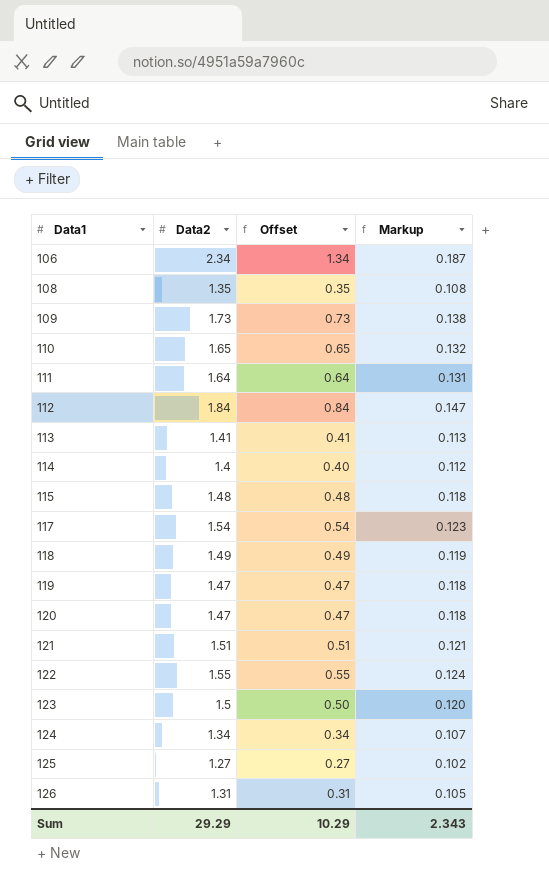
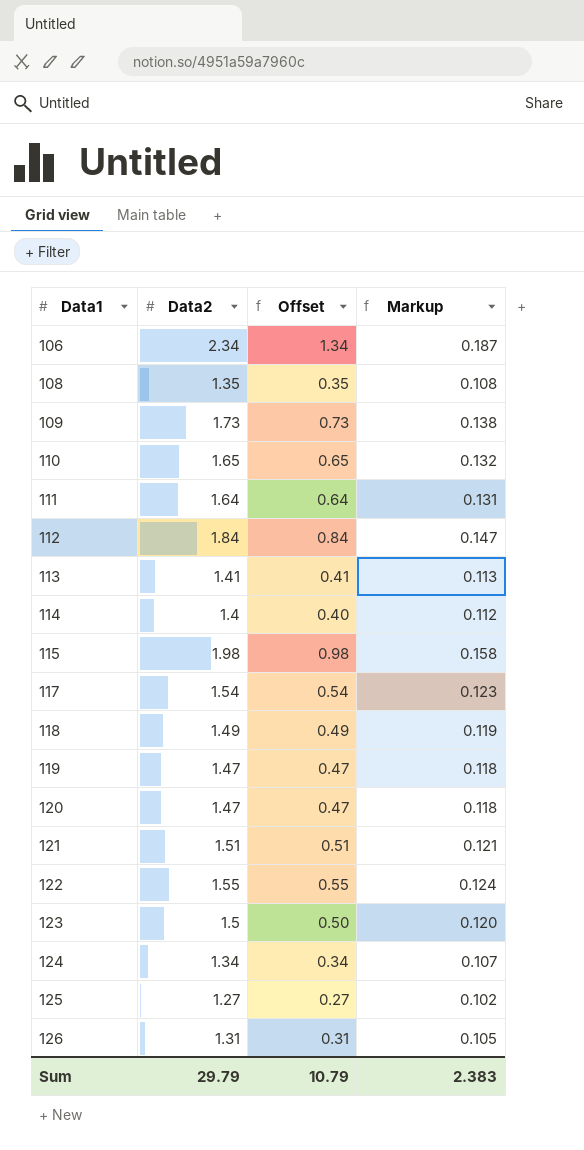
115 | Data2: 1.48 -> 1.98
115 | Offset: 0.48 -> 0.98
115 | Markup: 0.118 -> 0.158
Sum | Data2: 29.29 -> 29.79
Sum | Offset: 10.29 -> 10.79
Sum | Markup: 2.343 -> 2.383

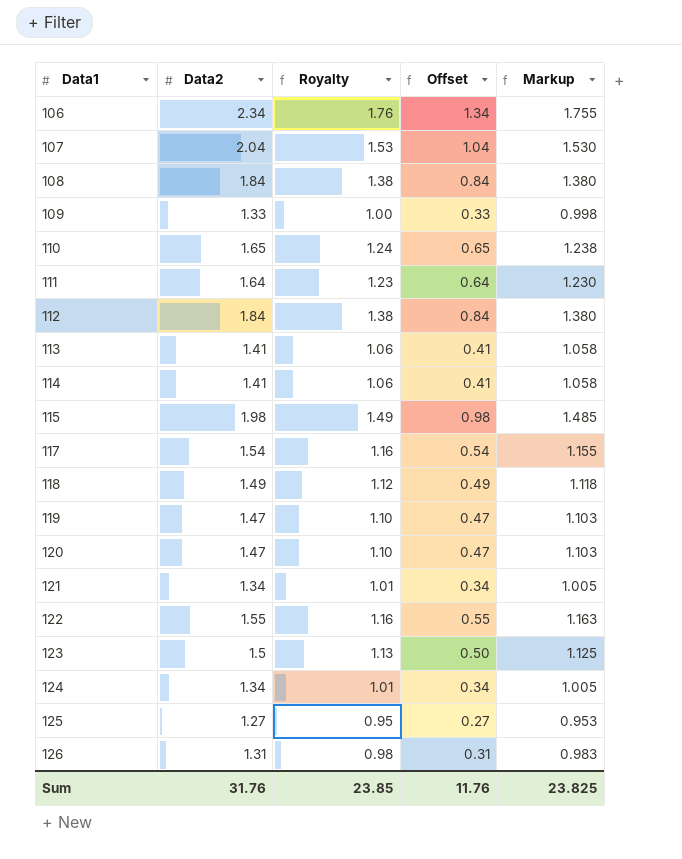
column Royalty | formula: none -> [Data2] * 0.75
column Markup | formula: [Data2] * 0.08 -> [Data2] * 0.75
row 107: none -> 2.04 | 1.53 | 1.04 | 1.530
108 | Data2: 1.35 -> 1.84
108 | Offset: 0.35 -> 0.84
109 | Data2: 1.73 -> 1.33
109 | Offset: 0.73 -> 0.33
114 | Data2: 1.4 -> 1.41
114 | Offset: 0.40 -> 0.41
121 | Data2: 1.51 -> 1.34
121 | Offset: 0.51 -> 0.34
Sum | Data2: 29.79 -> 31.76
Sum | Offset: 10.79 -> 11.76
Sum | Markup: 2.383 -> 23.825

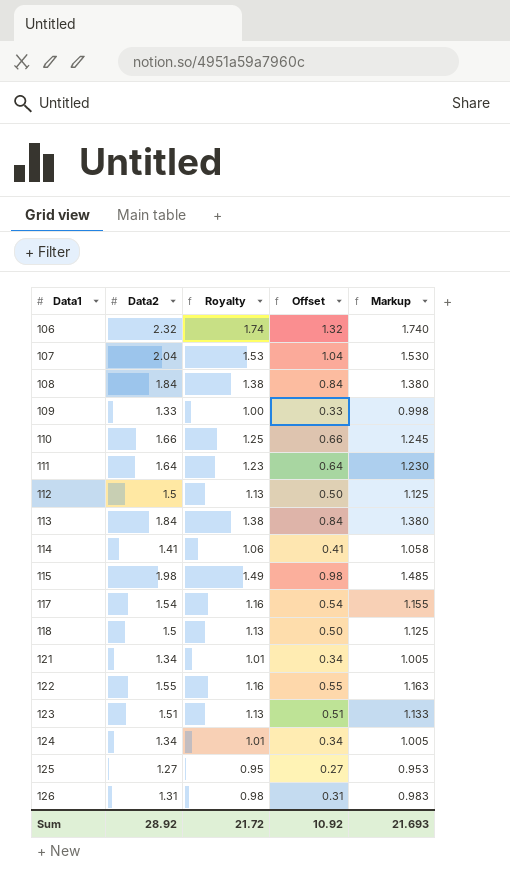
row 119: 1.47 | 1.10 | 0.47 | 1.103 -> none
row 120: 1.47 | 1.10 | 0.47 | 1.103 -> none
106 | Data2: 2.34 -> 2.32
106 | Royalty: 1.76 -> 1.74
106 | Offset: 1.34 -> 1.32
106 | Markup: 1.755 -> 1.740
110 | Data2: 1.65 -> 1.66
110 | Royalty: 1.24 -> 1.25
110 | Offset: 0.65 -> 0.66
110 | Markup: 1.238 -> 1.245
112 | Data2: 1.84 -> 1.5
112 | Royalty: 1.38 -> 1.13
112 | Offset: 0.84 -> 0.50
112 | Markup: 1.380 -> 1.125
113 | Data2: 1.41 -> 1.84
113 | Royalty: 1.06 -> 1.38
113 | Offset: 0.41 -> 0.84
113 | Markup: 1.058 -> 1.380
118 | Data2: 1.49 -> 1.5
118 | Royalty: 1.12 -> 1.13
118 | Offset: 0.49 -> 0.50
118 | Markup: 1.118 -> 1.125
123 | Data2: 1.5 -> 1.51
123 | Offset: 0.50 -> 0.51
123 | Markup: 1.125 -> 1.133
Sum | Data2: 31.76 -> 28.92
Sum | Royalty: 23.85 -> 21.72
Sum | Offset: 11.76 -> 10.92
Sum | Markup: 23.825 -> 21.693

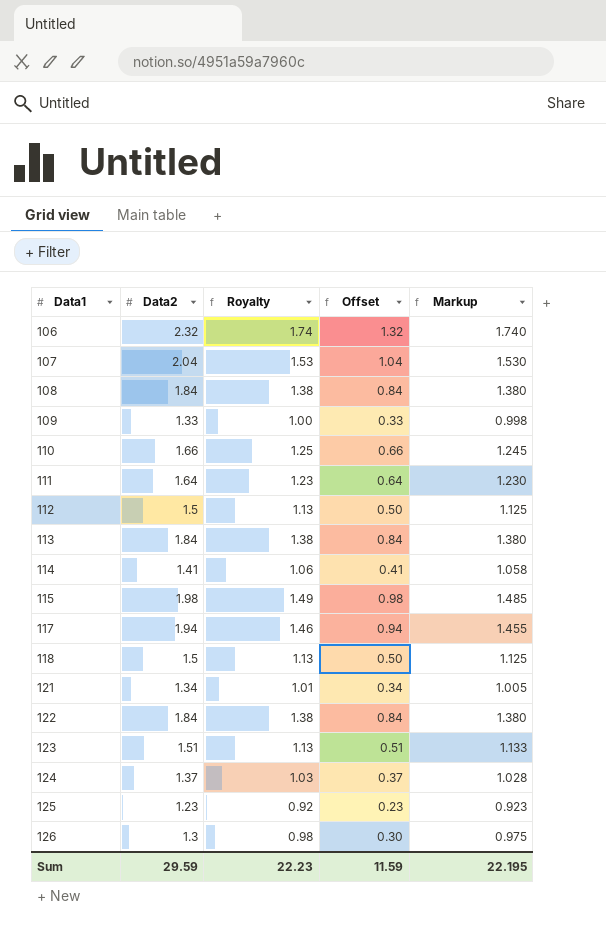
117 | Data2: 1.54 -> 1.94
117 | Royalty: 1.16 -> 1.46
117 | Offset: 0.54 -> 0.94
117 | Markup: 1.155 -> 1.455
122 | Data2: 1.55 -> 1.84
122 | Royalty: 1.16 -> 1.38
122 | Offset: 0.55 -> 0.84
122 | Markup: 1.163 -> 1.380
124 | Data2: 1.34 -> 1.37
124 | Royalty: 1.01 -> 1.03
124 | Offset: 0.34 -> 0.37
124 | Markup: 1.005 -> 1.028
125 | Data2: 1.27 -> 1.23
125 | Royalty: 0.95 -> 0.92
125 | Offset: 0.27 -> 0.23
125 | Markup: 0.953 -> 0.923
126 | Data2: 1.31 -> 1.3
126 | Offset: 0.31 -> 0.30
126 | Markup: 0.983 -> 0.975
Sum | Data2: 28.92 -> 29.59
Sum | Royalty: 21.72 -> 22.23
Sum | Offset: 10.92 -> 11.59
Sum | Markup: 21.693 -> 22.195

